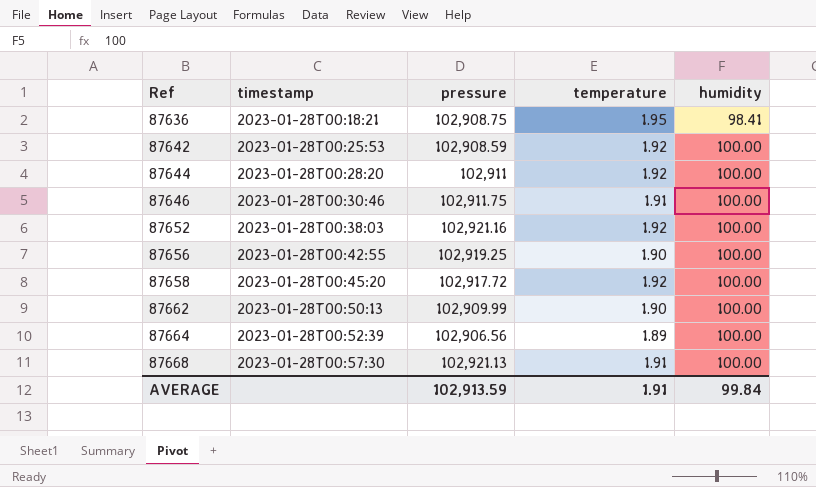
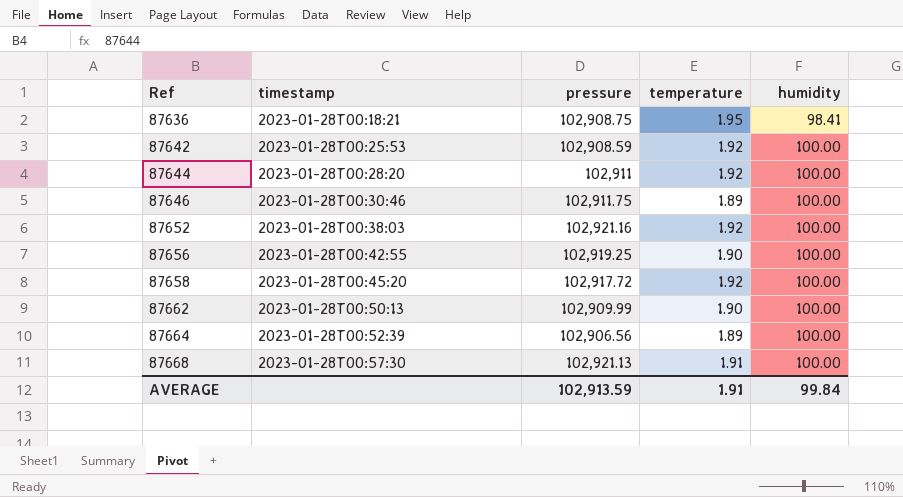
87646 | temperature: 1.91 -> 1.89

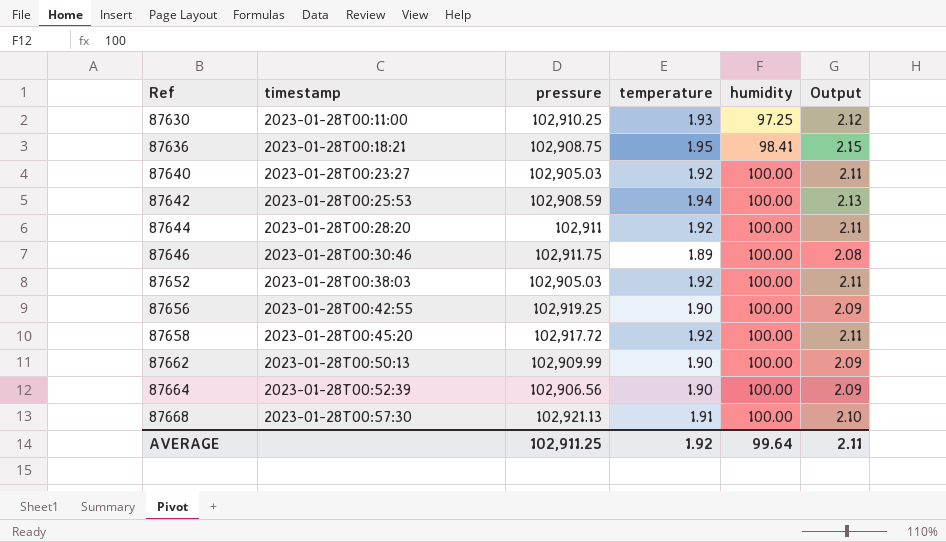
column Output | formula: none -> [temperature] * 1.1
row 87630: none -> 2023-01-28T00:11:00 | 102,910.25 | 1.93 | 97.25 | 2.12
row 87640: none -> 2023-01-28T00:23:27 | 102,905.03 | 1.92 | 100.00 | 2.11
87642 | temperature: 1.92 -> 1.94
87652 | pressure: 102,921.16 -> 102,905.03
87664 | temperature: 1.89 -> 1.90
AVERAGE | pressure: 102,913.59 -> 102,911.25
AVERAGE | temperature: 1.91 -> 1.92
AVERAGE | humidity: 99.84 -> 99.64

